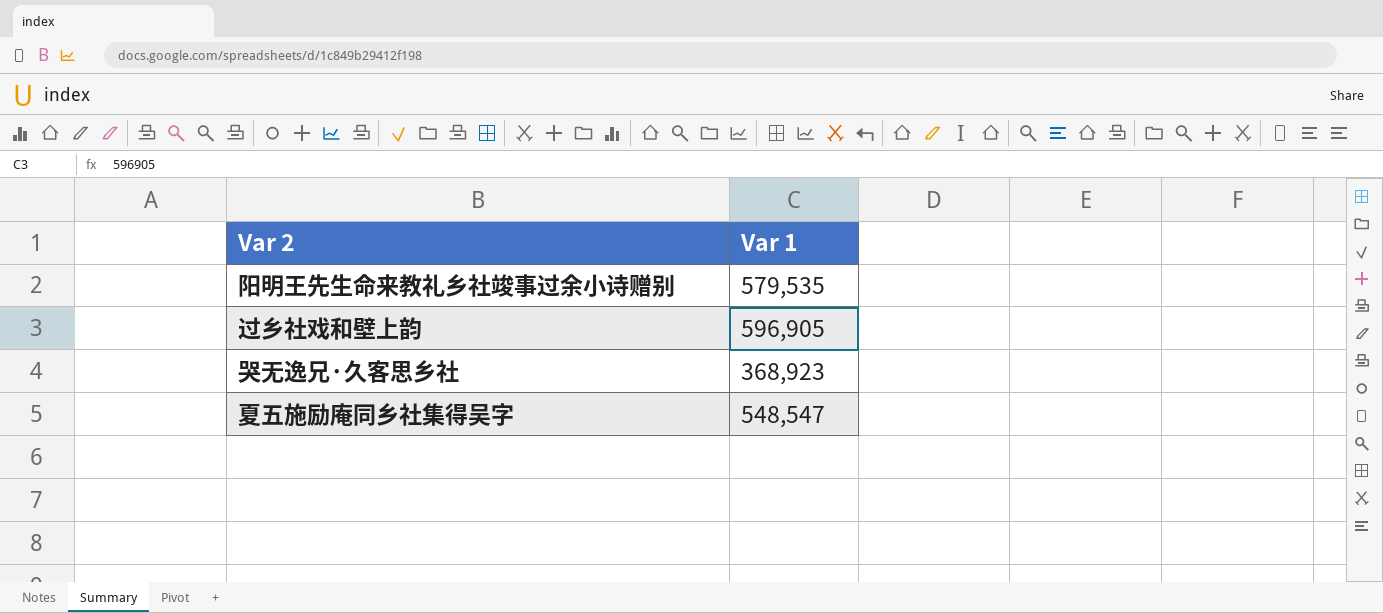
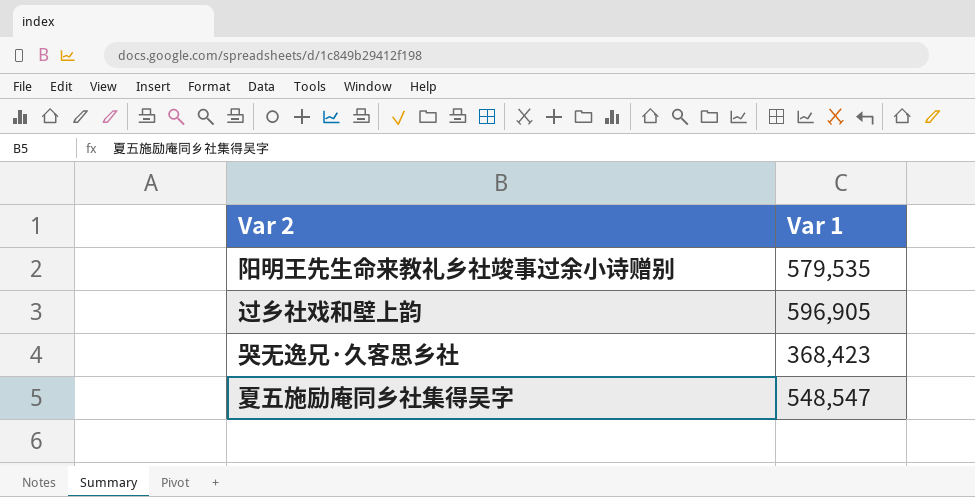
哭无逸兄·久客思乡社 | Var 1: 368,923 -> 368,423

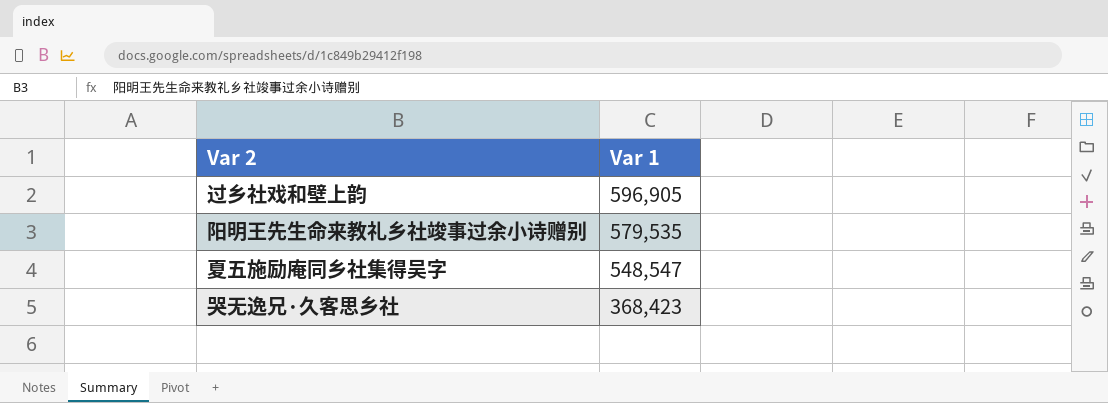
row order: none -> Var 1 descending

